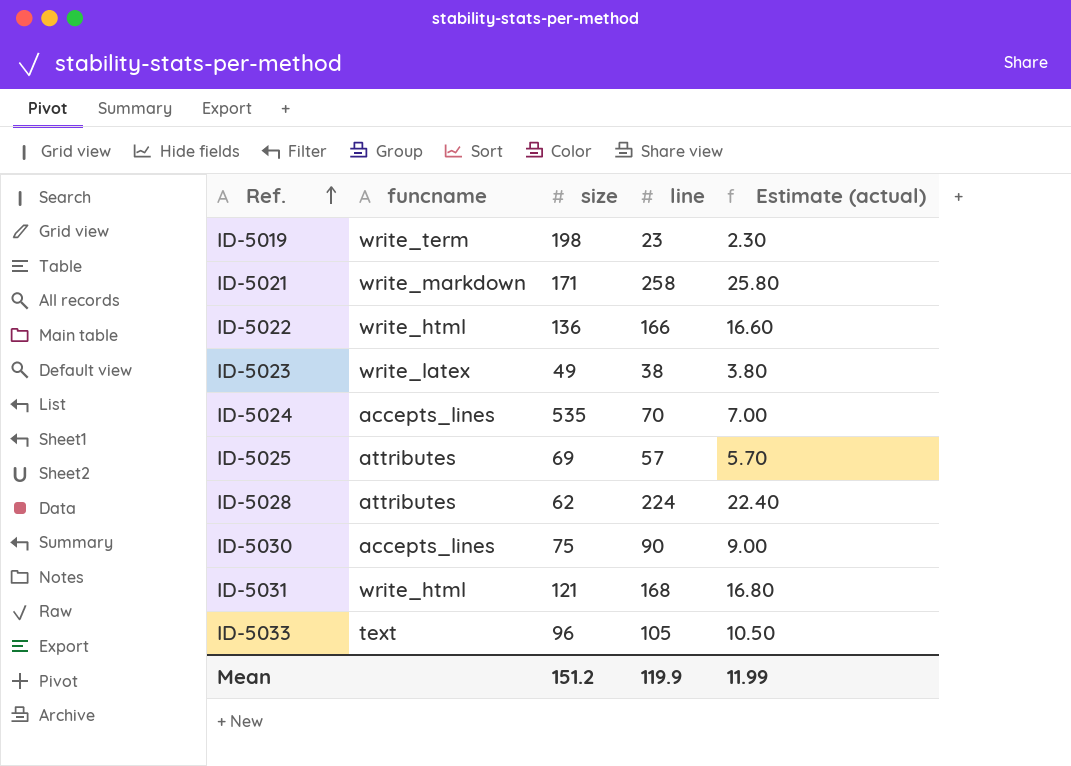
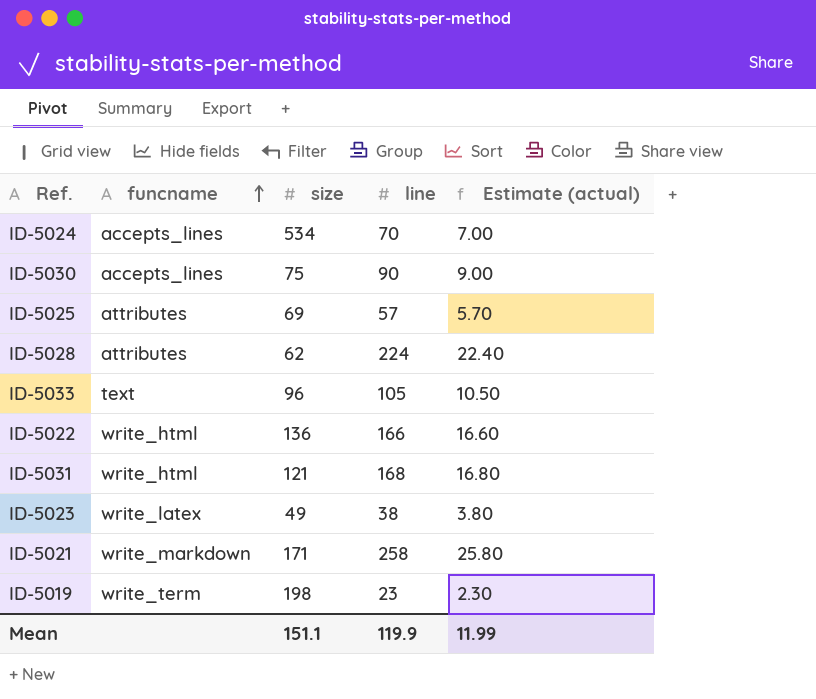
row order: Ref. ascending -> funcname ascending
ID-5024 | size: 535 -> 534
Mean | size: 151.2 -> 151.1

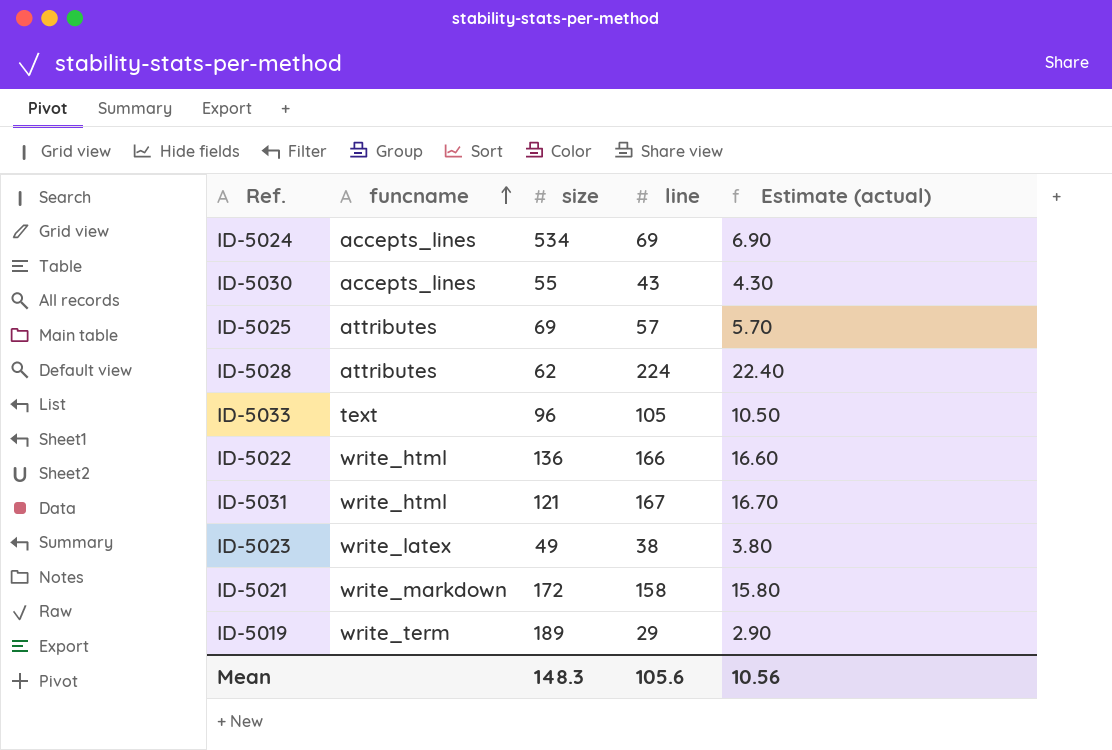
ID-5024 | line: 70 -> 69
ID-5024 | Estimate (actual): 7.00 -> 6.90
ID-5030 | size: 75 -> 55
ID-5030 | line: 90 -> 43
ID-5030 | Estimate (actual): 9.00 -> 4.30
ID-5031 | line: 168 -> 167
ID-5031 | Estimate (actual): 16.80 -> 16.70
ID-5021 | size: 171 -> 172
ID-5021 | line: 258 -> 158
ID-5021 | Estimate (actual): 25.80 -> 15.80
ID-5019 | size: 198 -> 189
ID-5019 | line: 23 -> 29
ID-5019 | Estimate (actual): 2.30 -> 2.90
Mean | size: 151.1 -> 148.3
Mean | line: 119.9 -> 105.6
Mean | Estimate (actual): 11.99 -> 10.56

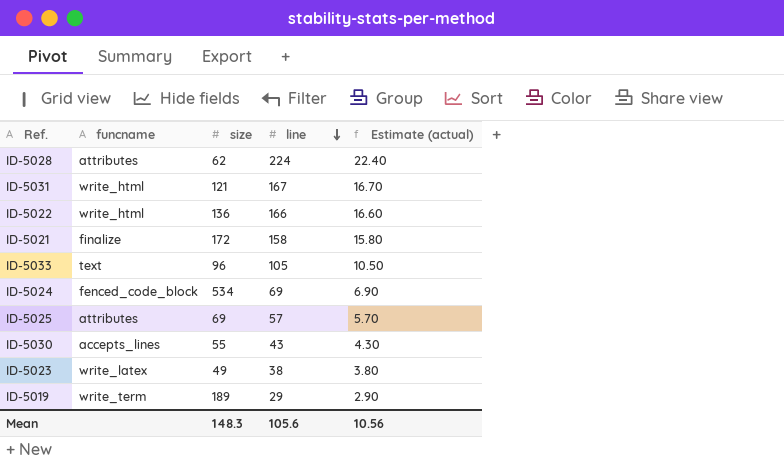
row order: funcname ascending -> line descending
ID-5021 | funcname: write_markdown -> finalize
ID-5024 | funcname: accepts_lines -> fenced_code_block

